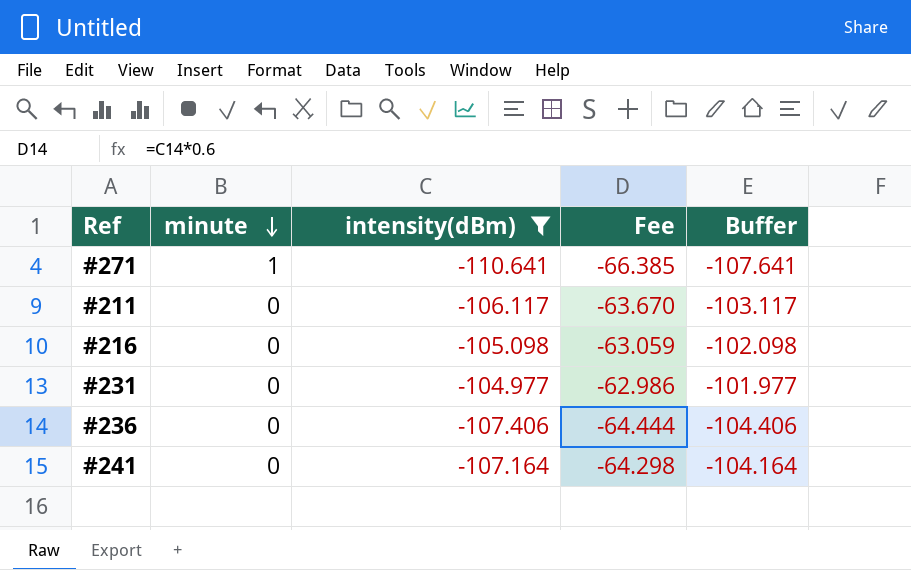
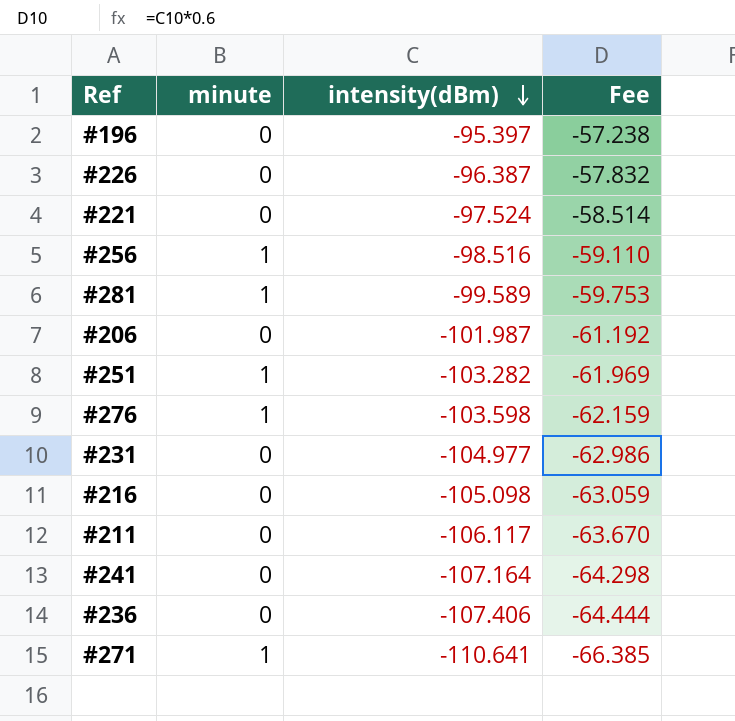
filter: intensity(dBm) <= -104.977 -> none
row order: minute descending -> intensity(dBm) descending
column Buffer | formula: [intensity(dBm)] + 3 -> none

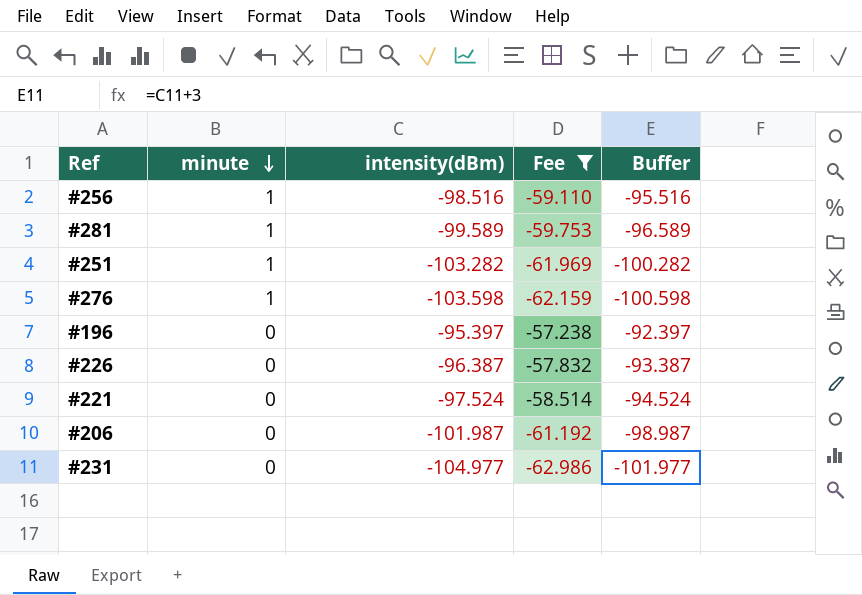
filter: none -> Fee >= -62.986
row order: intensity(dBm) descending -> minute descending
column Buffer | formula: none -> [intensity(dBm)] + 3

